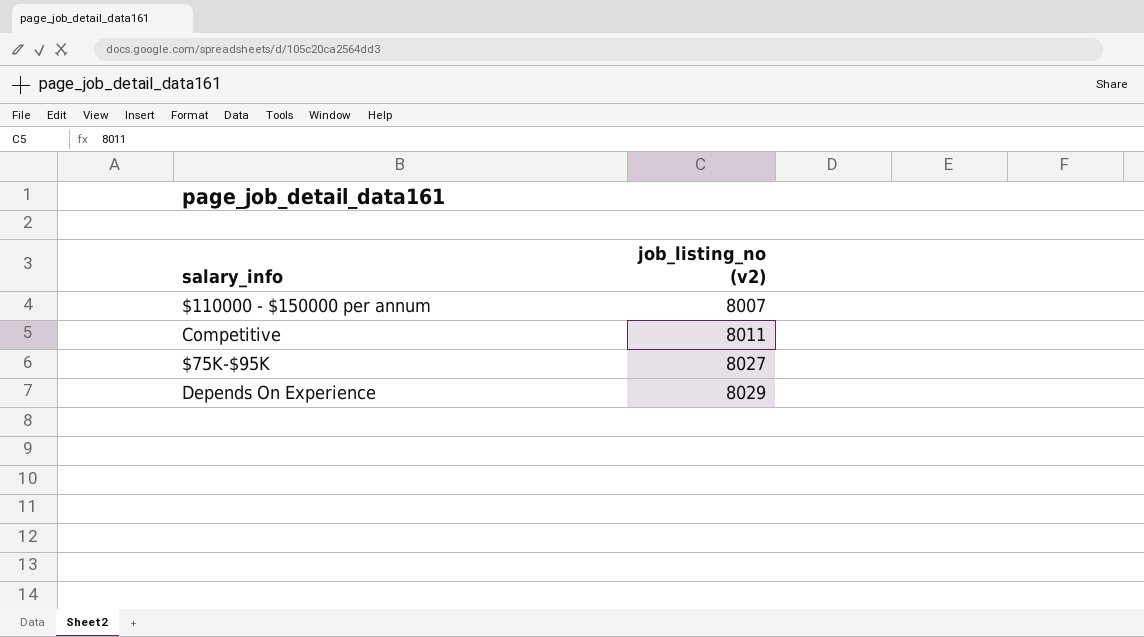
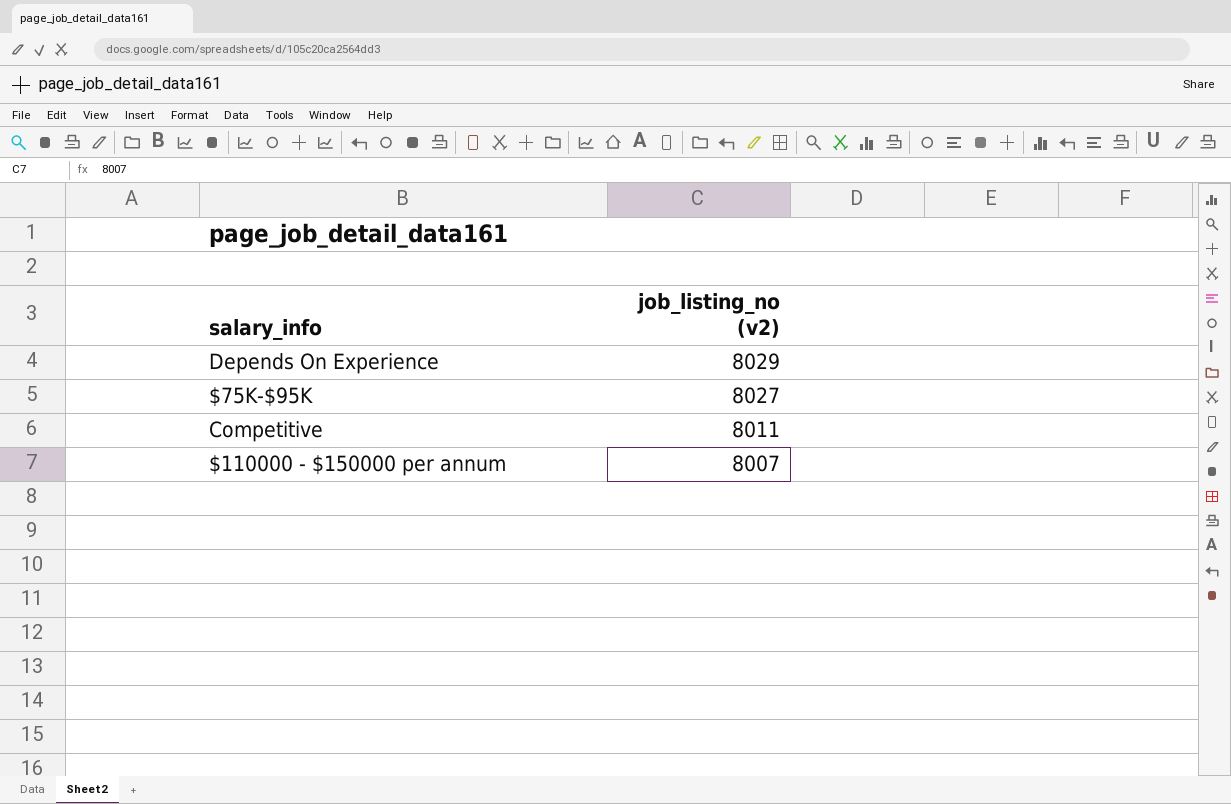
row order: job_listing_no (v2) ascending -> job_listing_no (v2) descending

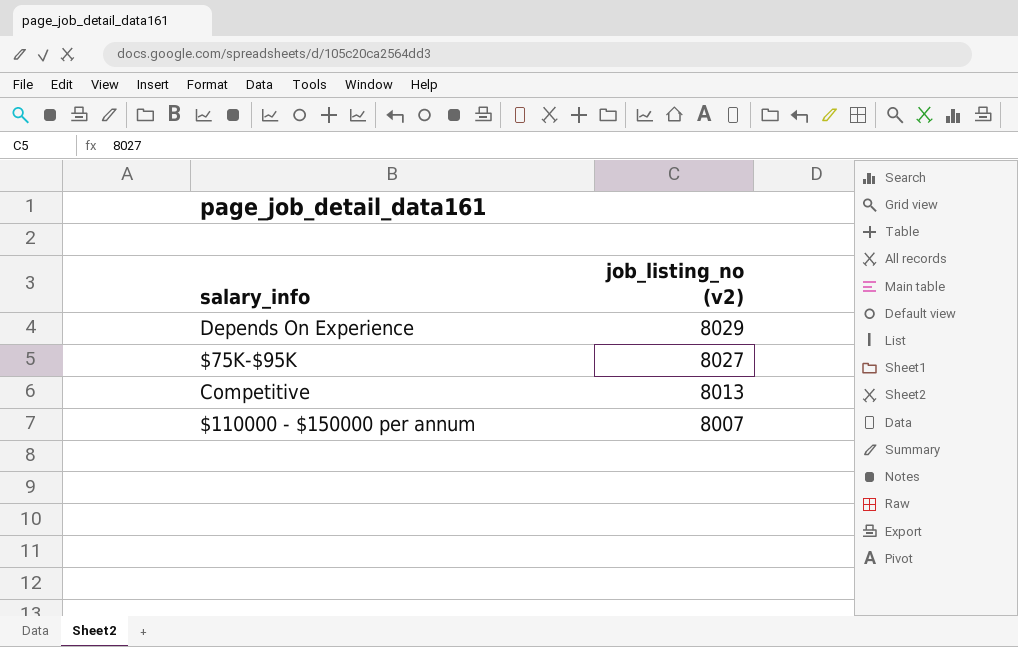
Competitive | job_listing_no (v2): 8011 -> 8013

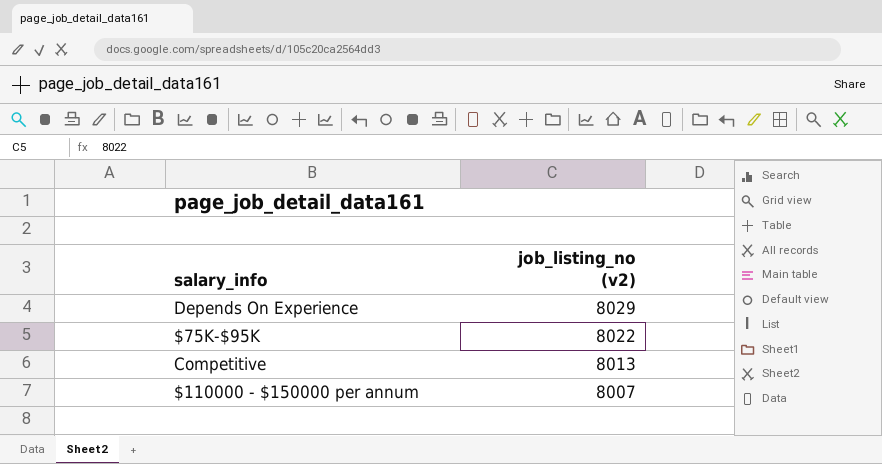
$75K-$95K | job_listing_no (v2): 8027 -> 8022

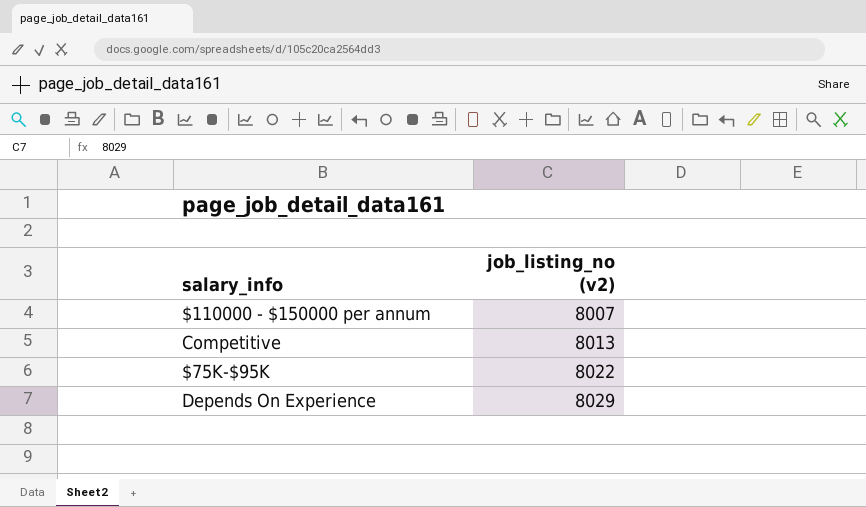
row order: job_listing_no (v2) descending -> job_listing_no (v2) ascending

